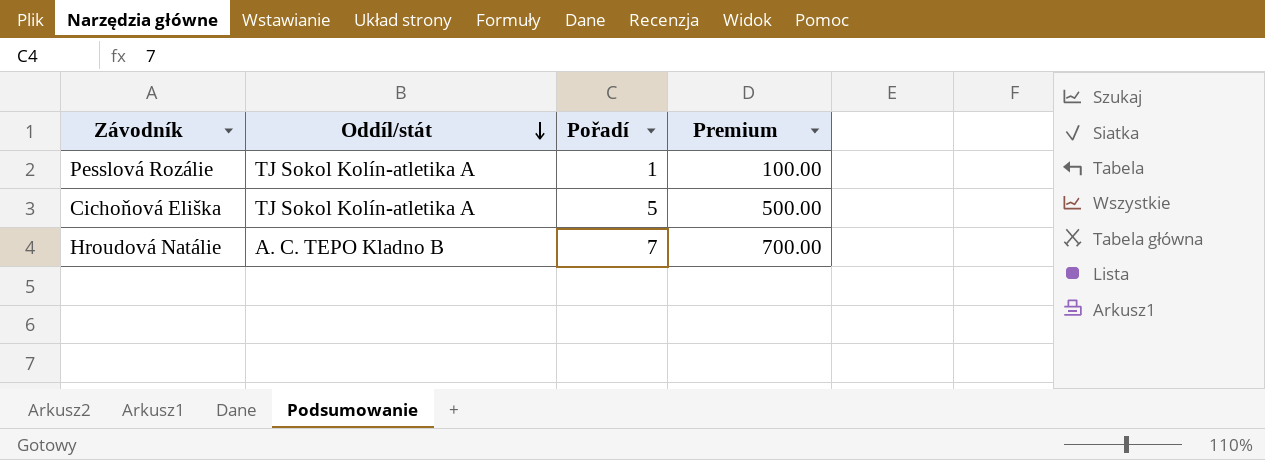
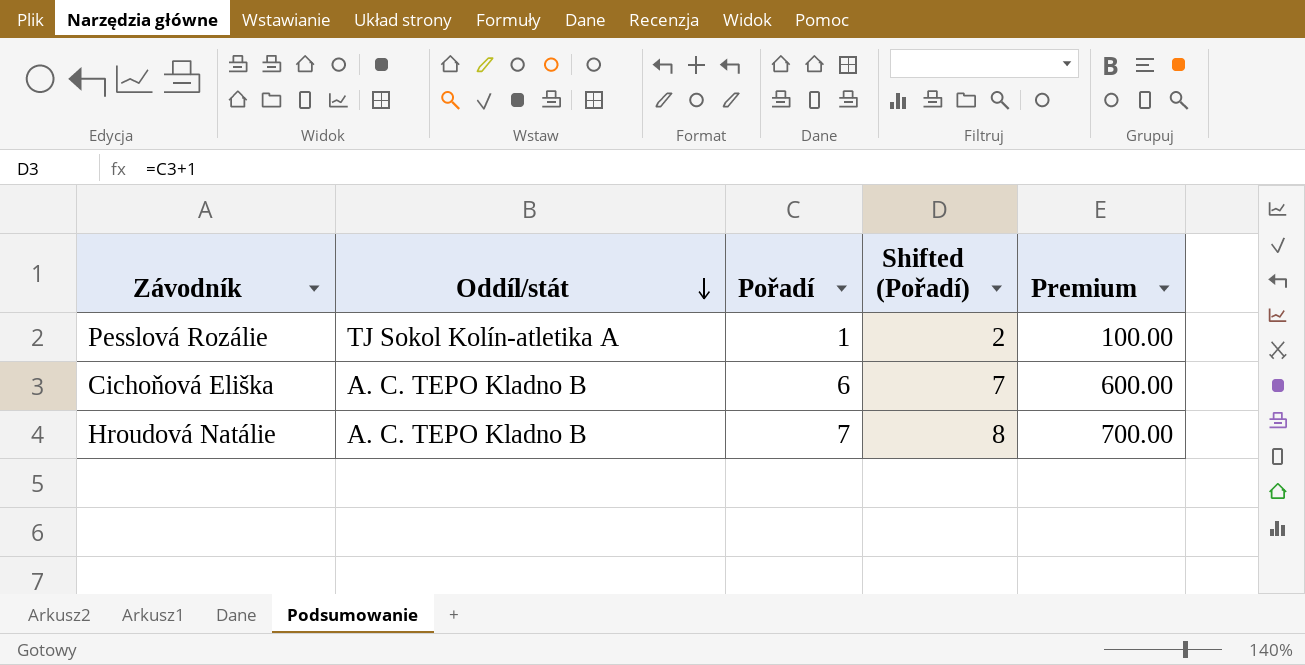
column Shifted (Pořadí) | formula: none -> [Pořadí] + 1
Cichoňová Eliška | Oddíl/stát: TJ Sokol Kolín-atletika A -> A. C. TEPO Kladno B
Cichoňová Eliška | Pořadí: 5 -> 6
Cichoňová Eliška | Premium: 500.00 -> 600.00

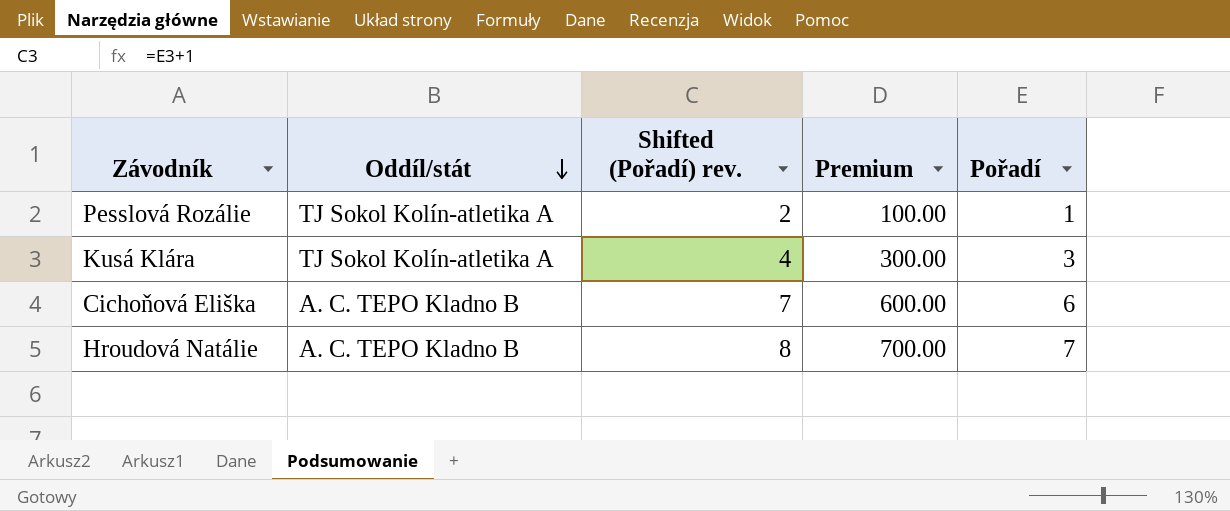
column name: Shifted (Pořadí) -> Shifted (Pořadí) rev.
column Pořadí | position: 3 -> 5
row Kusá Klára: none -> TJ Sokol Kolín-atletika A | 4 | 300.00 | 3

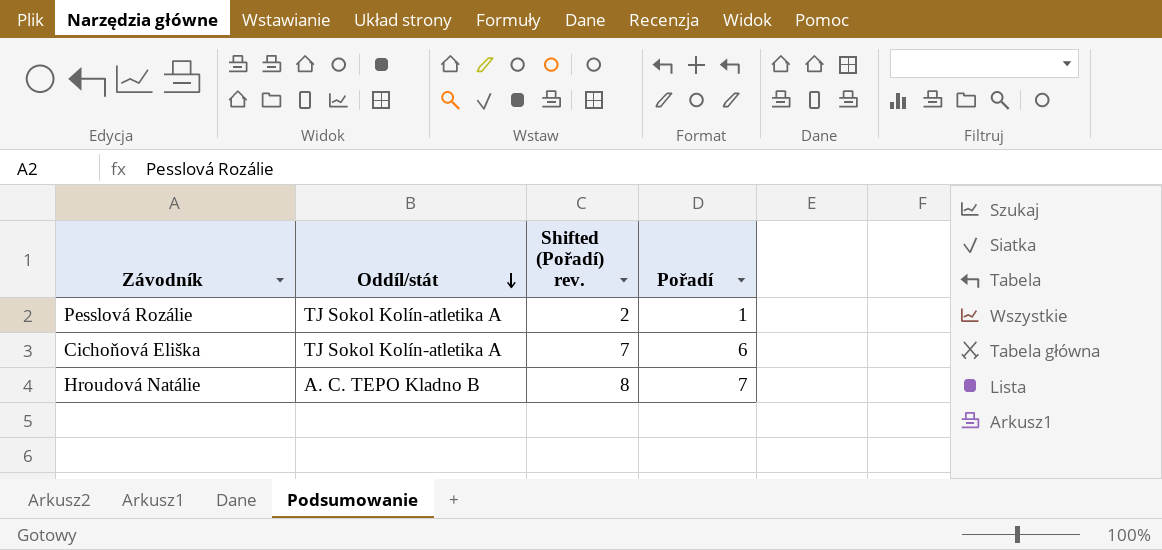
column Premium | formula: [Pořadí] * 100 -> none
row Kusá Klára: TJ Sokol Kolín-atletika A | 4 | 300.00 | 3 -> none
Cichoňová Eliška | Oddíl/stát: A. C. TEPO Kladno B -> TJ Sokol Kolín-atletika A

